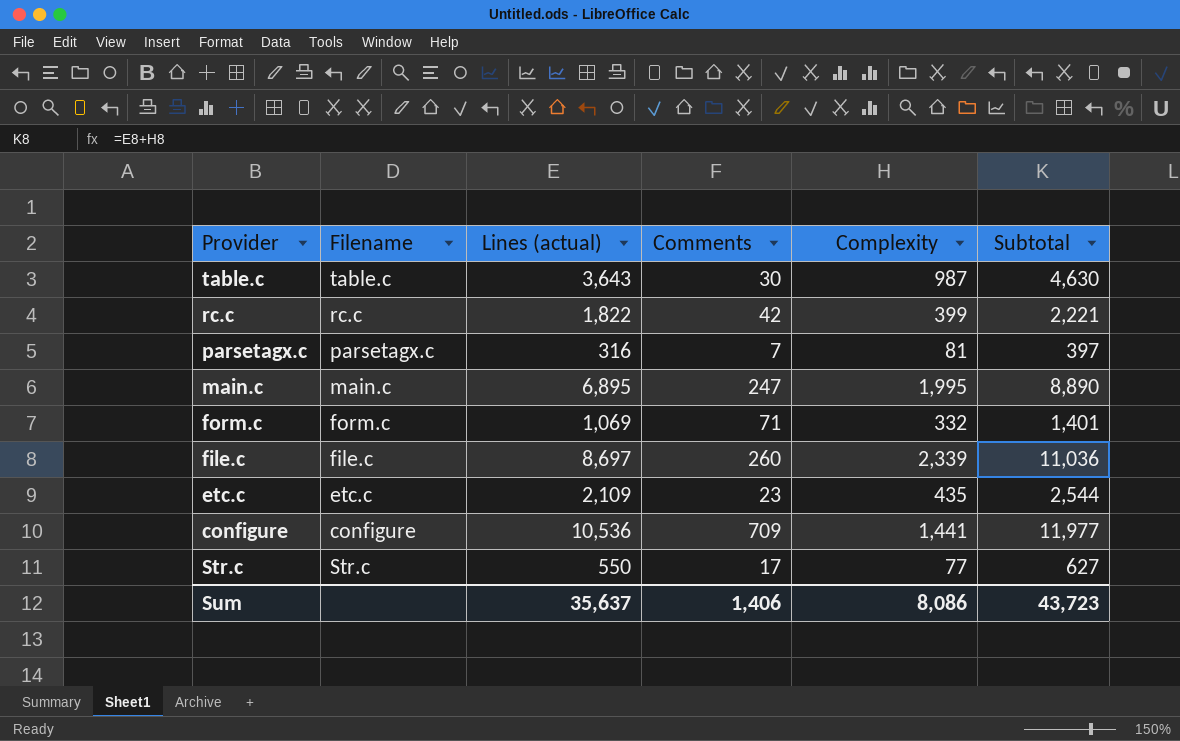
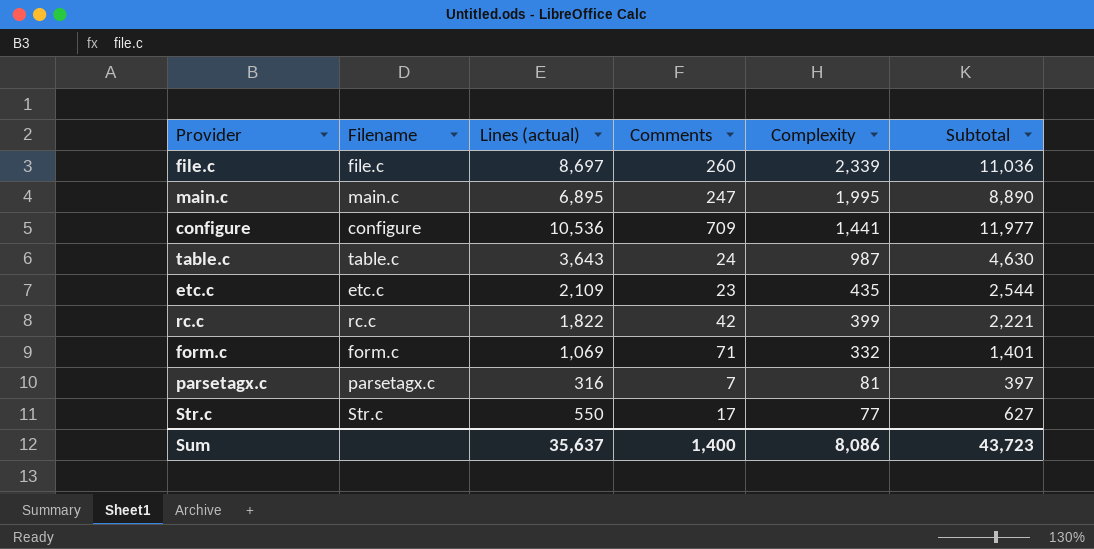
row order: none -> Complexity descending
table.c | Comments: 30 -> 24
Sum | Comments: 1,406 -> 1,400

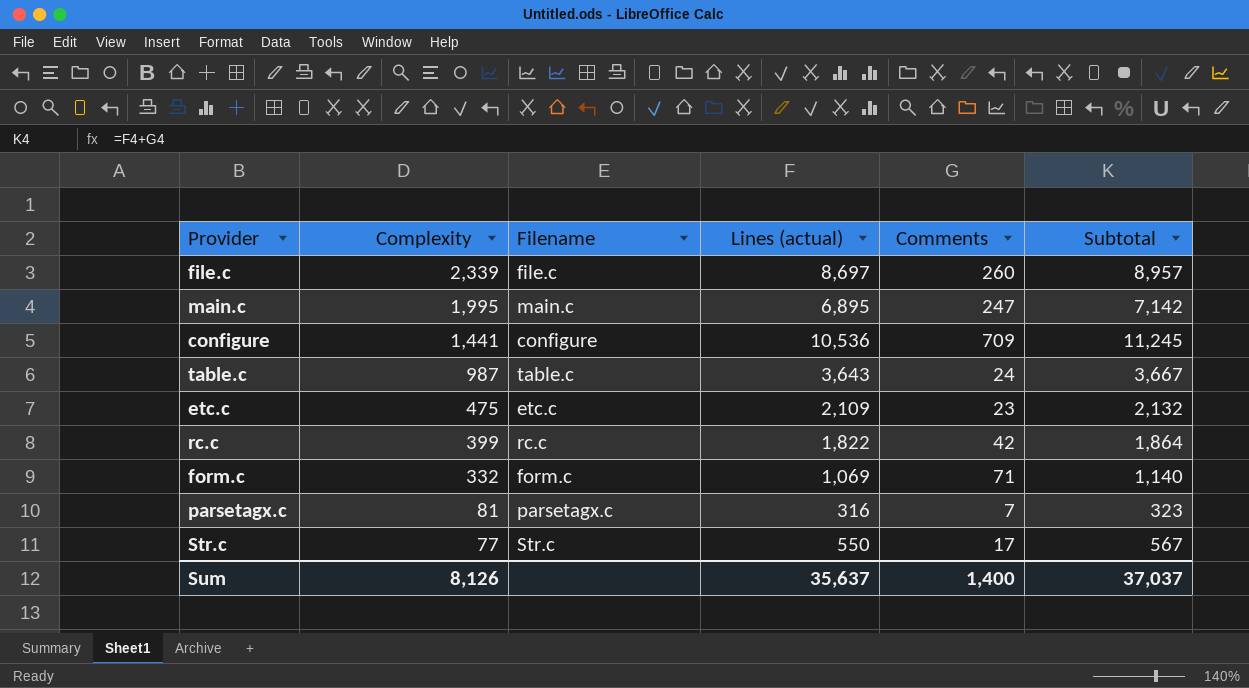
column Complexity | position: 5 -> 2
column Subtotal | formula: [Lines (actual)] + [Complexity] -> [Lines (actual)] + [Comments]
etc.c | Complexity: 435 -> 475
Sum | Complexity: 8,086 -> 8,126
Sum | Subtotal: 43,723 -> 37,037

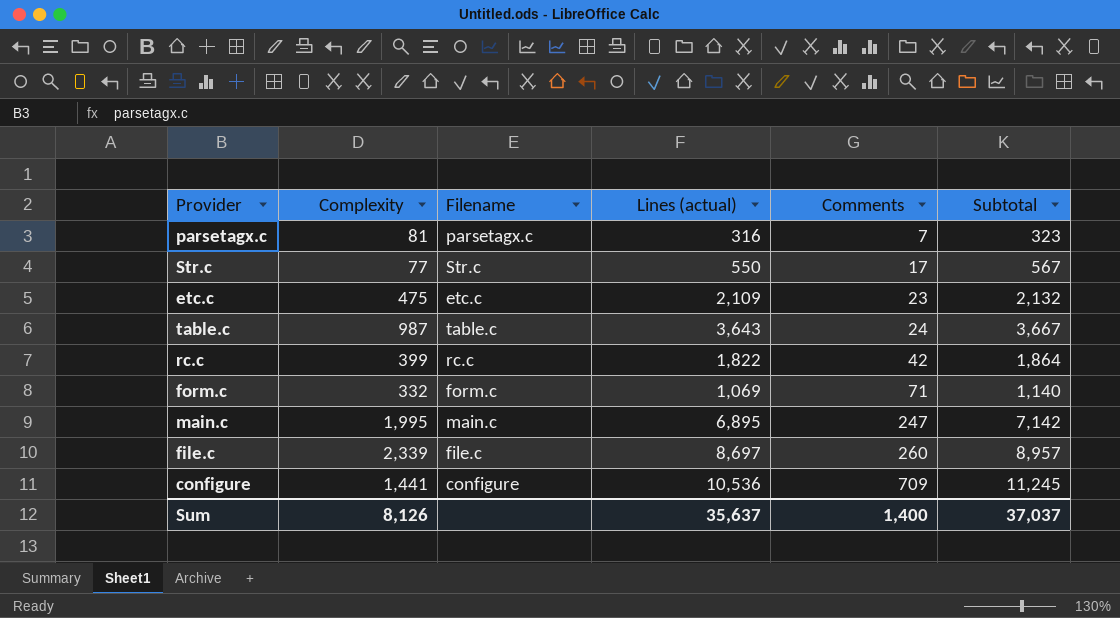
row order: Complexity descending -> Comments ascending

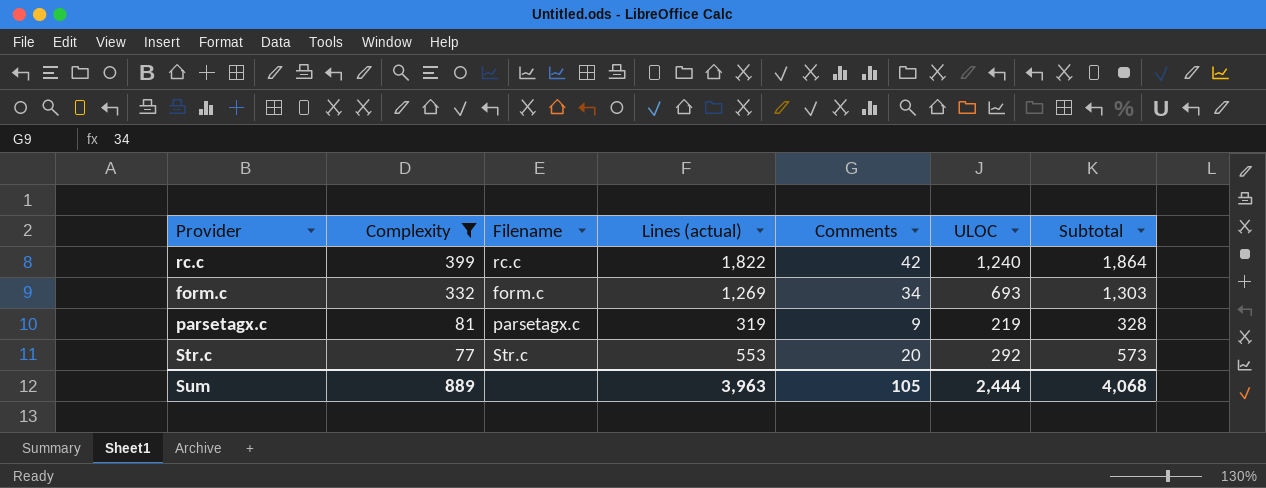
filter: none -> Complexity <= 399
row order: Comments ascending -> Complexity descending
column ULOC | position: none -> 6
form.c | Lines (actual): 1,069 -> 1,269
form.c | Comments: 71 -> 34
form.c | Subtotal: 1,140 -> 1,303
parsetagx.c | Lines (actual): 316 -> 319
parsetagx.c | Comments: 7 -> 9
parsetagx.c | Subtotal: 323 -> 328
Str.c | Lines (actual): 550 -> 553
Str.c | Comments: 17 -> 20
Str.c | Subtotal: 567 -> 573
Sum | Complexity: 8,126 -> 889
Sum | Lines (actual): 35,637 -> 3,963
Sum | Comments: 1,400 -> 105
Sum | Subtotal: 37,037 -> 4,068

